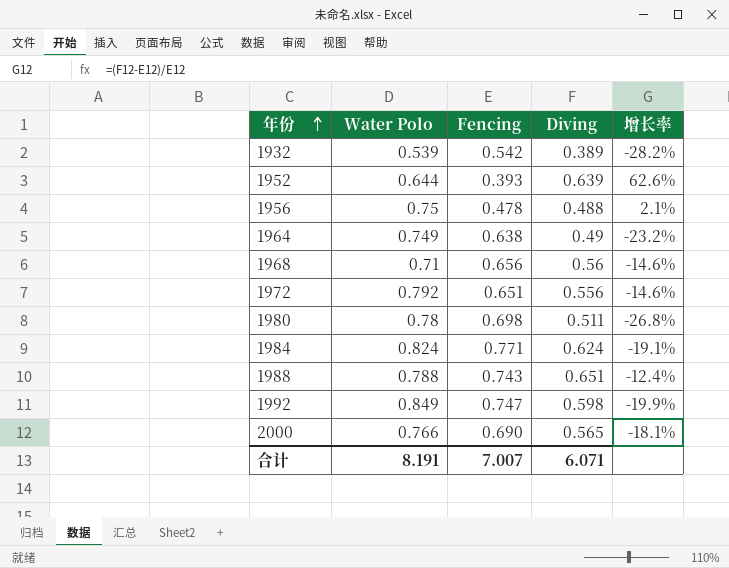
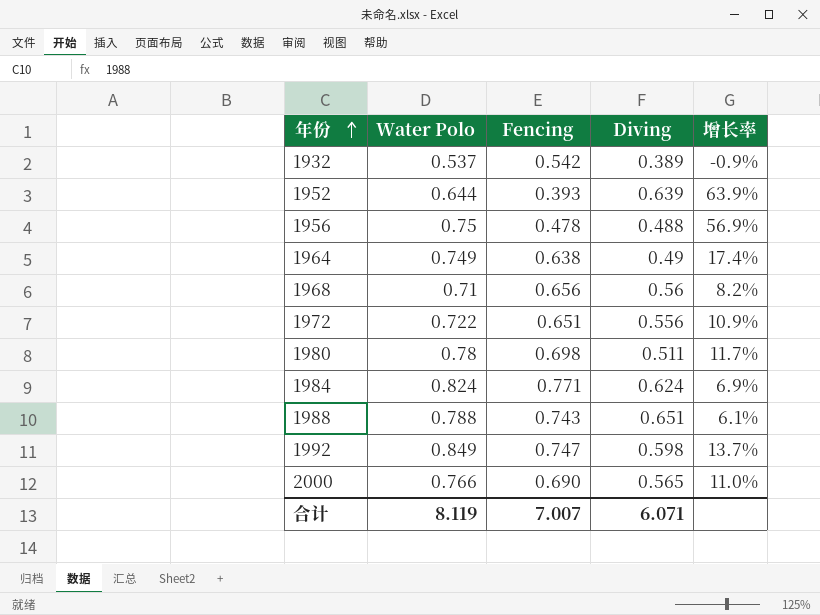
column 增长率 | formula: ([Diving] - [Fencing]) / [Fencing] -> ([Water Polo] - [Fencing]) / [Fencing]
1932 | Water Polo: 0.539 -> 0.537
1972 | Water Polo: 0.792 -> 0.722
合计 | Water Polo: 8.191 -> 8.119

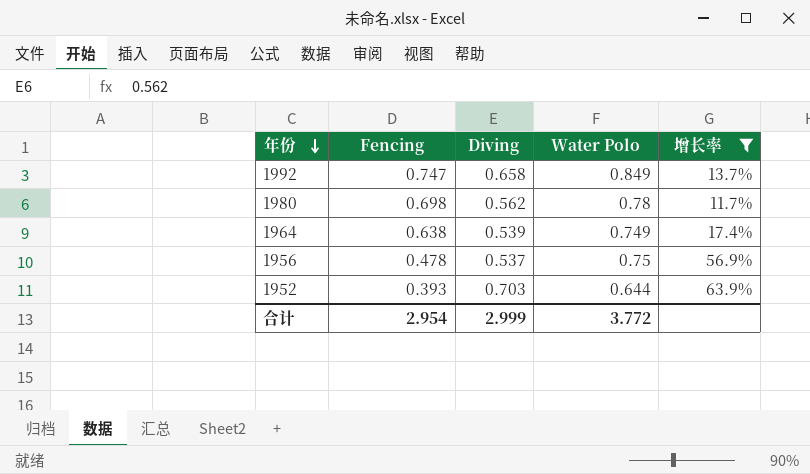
filter: none -> 增长率 >= 11.7%
row order: 年份 ascending -> 年份 descending
column Water Polo | position: 2 -> 4
1992 | Diving: 0.598 -> 0.658
1980 | Diving: 0.511 -> 0.562
1964 | Diving: 0.49 -> 0.539
1956 | Diving: 0.488 -> 0.537
1952 | Diving: 0.639 -> 0.703
合计 | Fencing: 7.007 -> 2.954
合计 | Diving: 6.071 -> 2.999
合计 | Water Polo: 8.119 -> 3.772

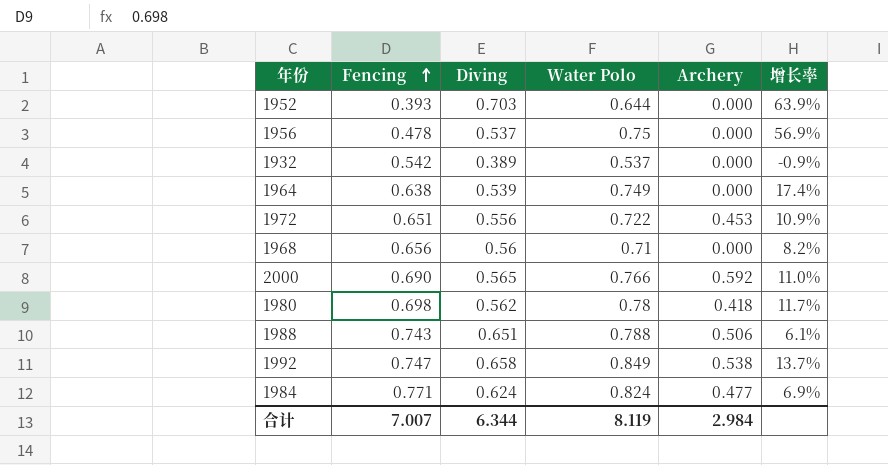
filter: 增长率 >= 11.7% -> none
row order: 年份 descending -> Fencing ascending
column Archery | position: none -> 5
合计 | Fencing: 2.954 -> 7.007
合计 | Diving: 2.999 -> 6.344
合计 | Water Polo: 3.772 -> 8.119

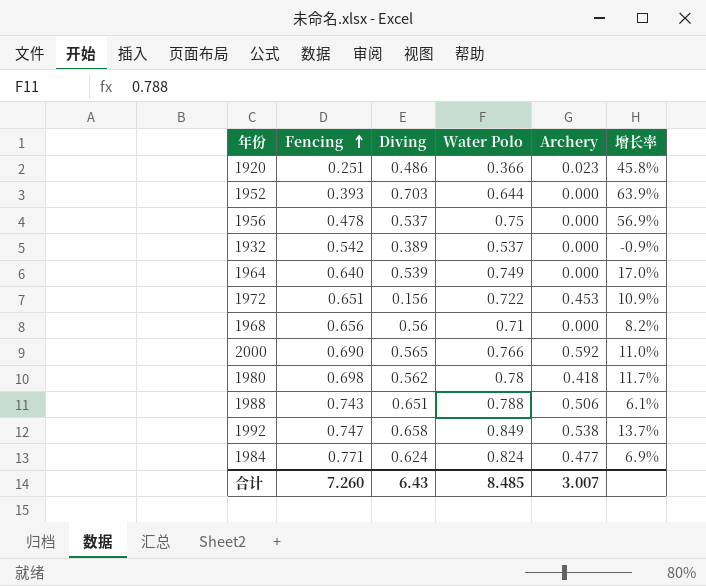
row 1920: none -> 0.251 | 0.486 | 0.366 | 0.023 | 45.8%
1964 | Fencing: 0.638 -> 0.640
1964 | 增长率: 17.4% -> 17.0%
1972 | Diving: 0.556 -> 0.156
合计 | Fencing: 7.007 -> 7.260
合计 | Diving: 6.344 -> 6.43
合计 | Water Polo: 8.119 -> 8.485
合计 | Archery: 2.984 -> 3.007

